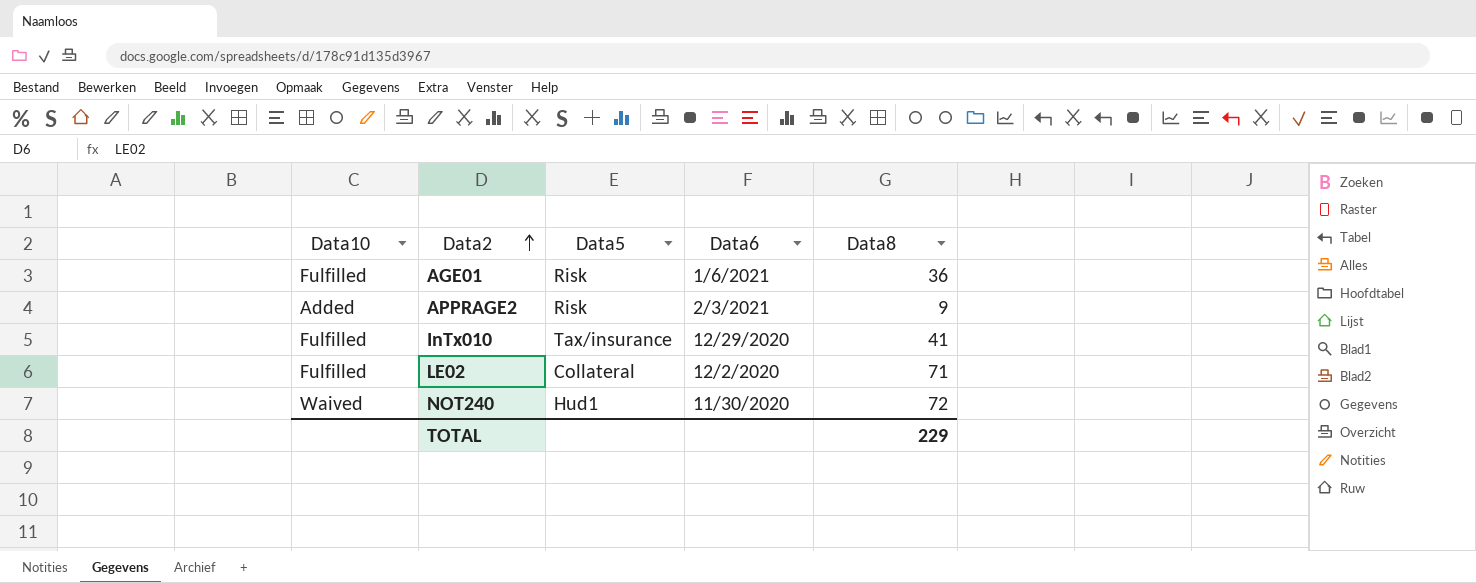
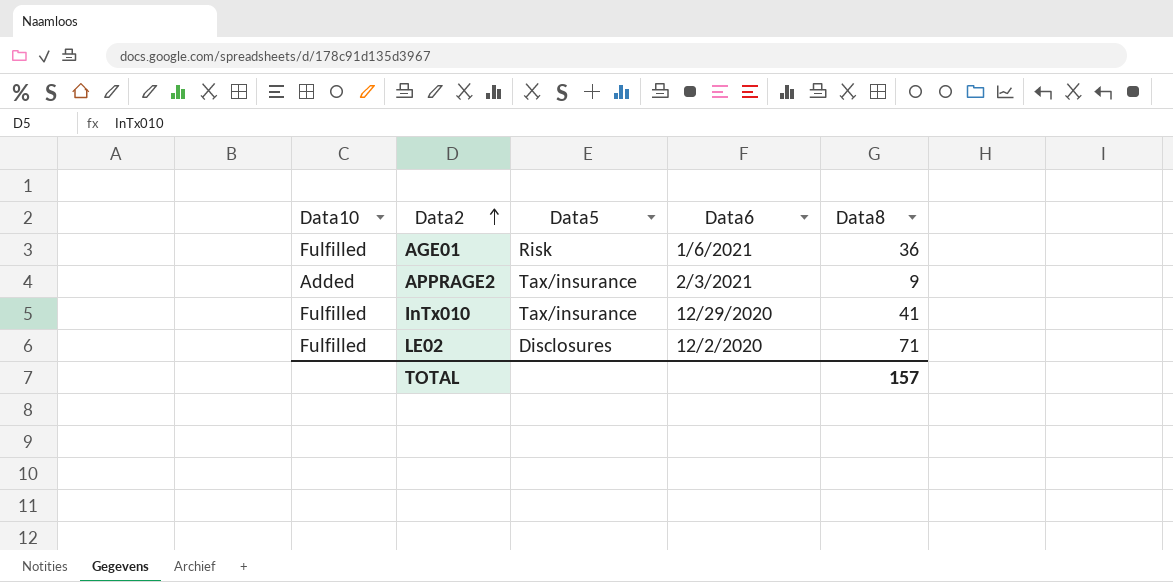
row NOT240: Waived | Hud1 | 11/30/2020 | 72 -> none
APPRAGE2 | Data5: Risk -> Tax/insurance
LE02 | Data5: Collateral -> Disclosures
TOTAL | Data8: 229 -> 157

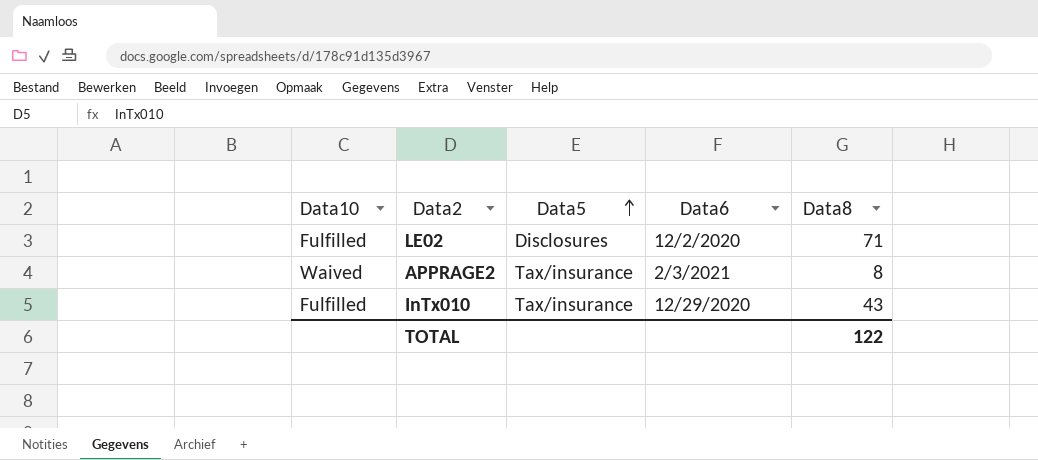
row order: Data2 ascending -> Data5 ascending
row AGE01: Fulfilled | Risk | 1/6/2021 | 36 -> none
APPRAGE2 | Data10: Added -> Waived
APPRAGE2 | Data8: 9 -> 8
InTx010 | Data8: 41 -> 43
TOTAL | Data8: 157 -> 122

